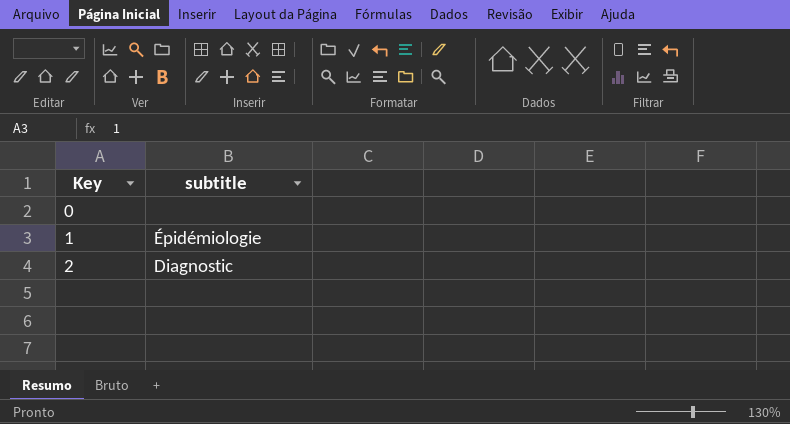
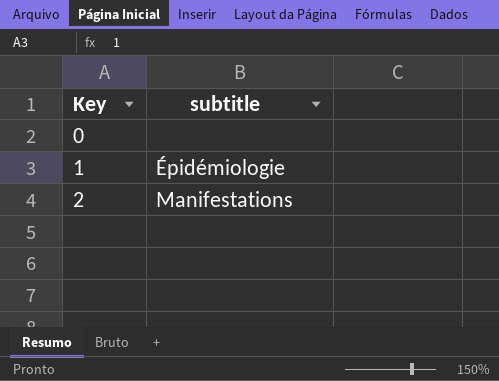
2 | subtitle: Diagnostic -> Manifestations

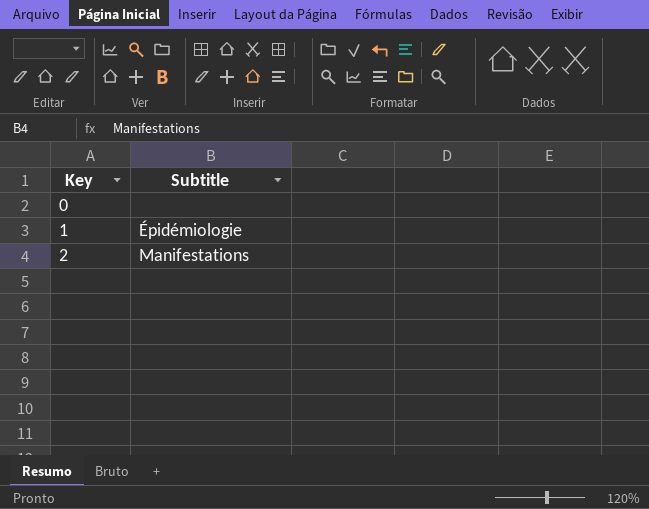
column name: subtitle -> Subtitle

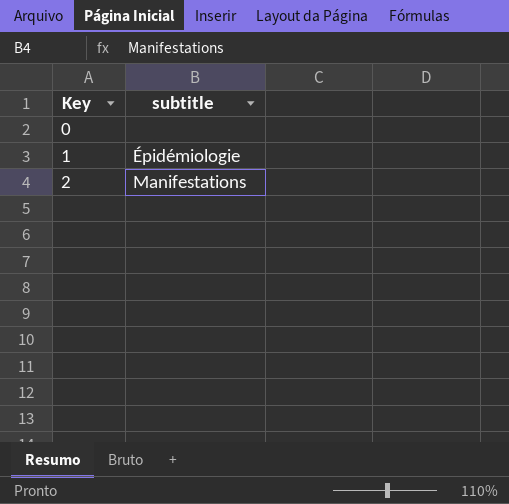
column name: Subtitle -> subtitle

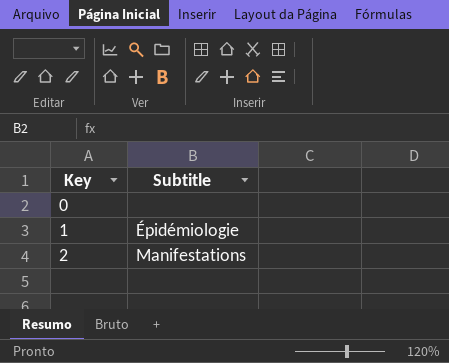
column name: subtitle -> Subtitle

